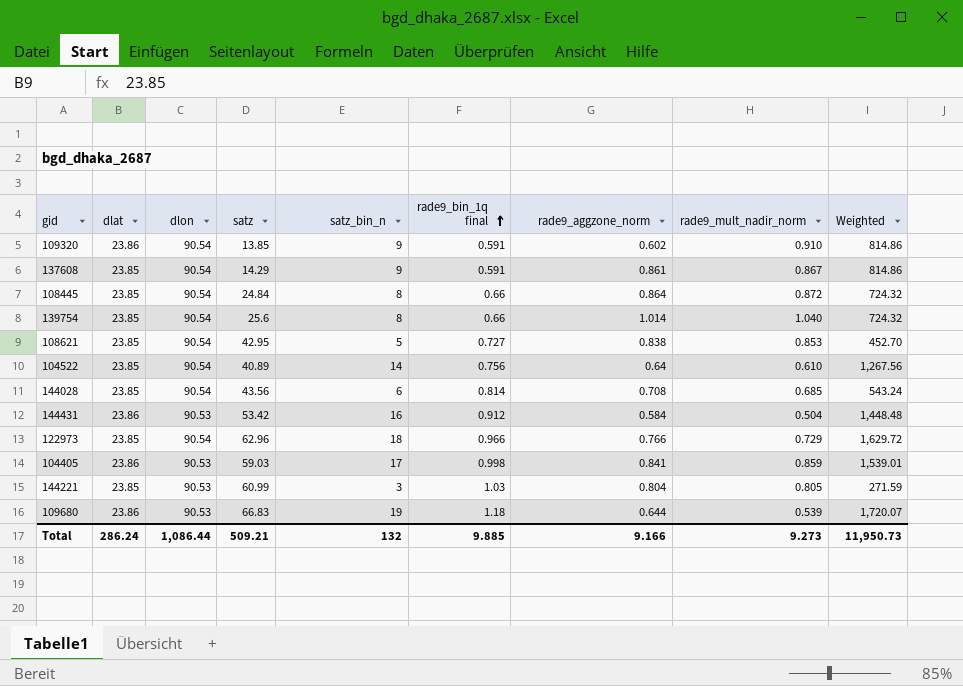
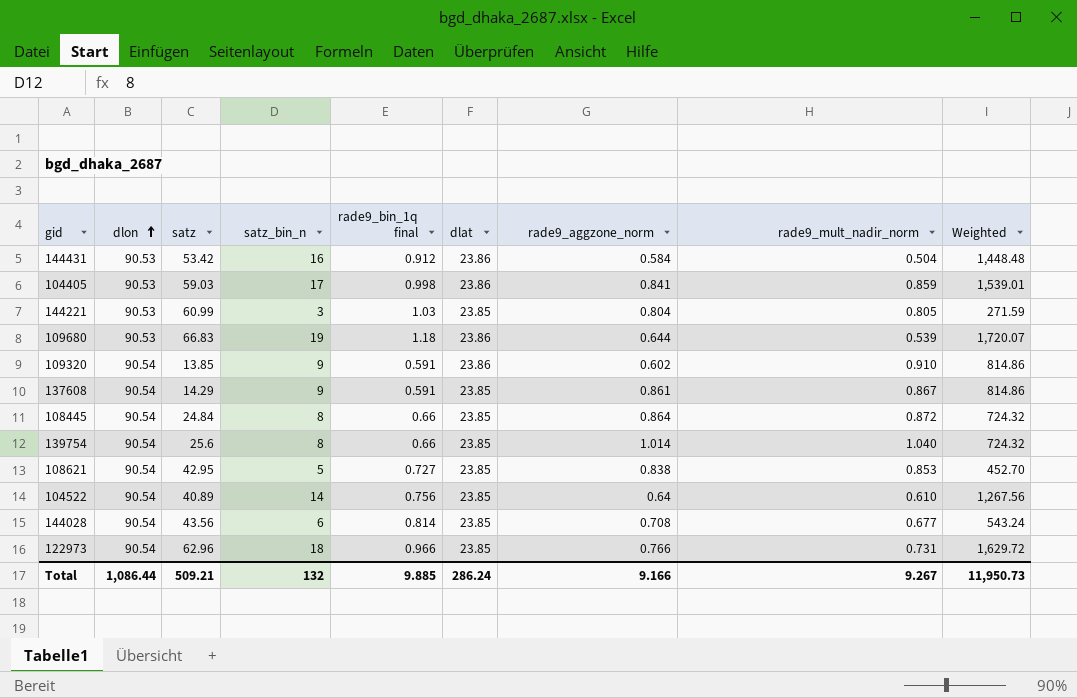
row order: rade9_bin_1q final ascending -> dlon ascending
column dlat | position: 2 -> 6
144028 | rade9_mult_nadir_norm: 0.685 -> 0.677
122973 | rade9_mult_nadir_norm: 0.729 -> 0.731
Total | rade9_mult_nadir_norm: 9.273 -> 9.267

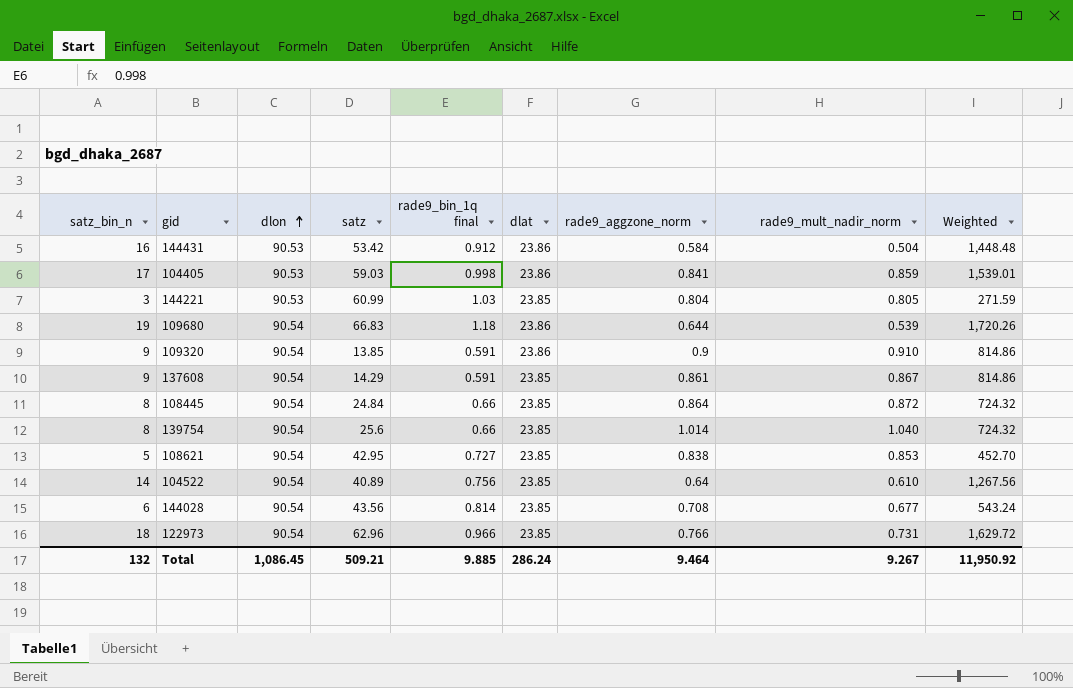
column satz_bin_n | position: 4 -> 1
109680 | dlon: 90.53 -> 90.54
109680 | Weighted: 1,720.07 -> 1,720.26
109320 | rade9_aggzone_norm: 0.602 -> 0.9
Total | dlon: 1,086.44 -> 1,086.45
Total | rade9_aggzone_norm: 9.166 -> 9.464
Total | Weighted: 11,950.73 -> 11,950.92

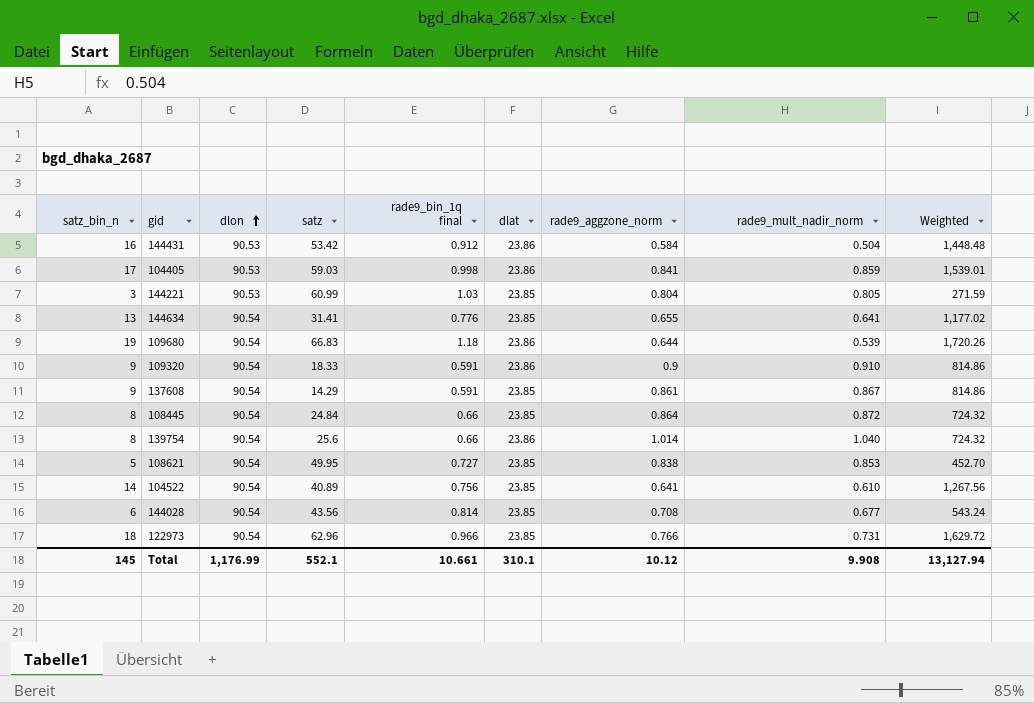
row 144634: none -> 13 | 90.54 | 31.41 | 0.776 | 23.85 | 0.655 | 0.641 | 1,177.02
109320 | satz: 13.85 -> 18.33
139754 | dlat: 23.85 -> 23.86
108621 | satz: 42.95 -> 49.95
104522 | rade9_aggzone_norm: 0.64 -> 0.641
Total | satz_bin_n: 132 -> 145
Total | dlon: 1,086.45 -> 1,176.99
Total | satz: 509.21 -> 552.1
Total | rade9_bin_1q final: 9.885 -> 10.661
Total | dlat: 286.24 -> 310.1
Total | rade9_aggzone_norm: 9.464 -> 10.12
Total | rade9_mult_nadir_norm: 9.267 -> 9.908
Total | Weighted: 11,950.92 -> 13,127.94

